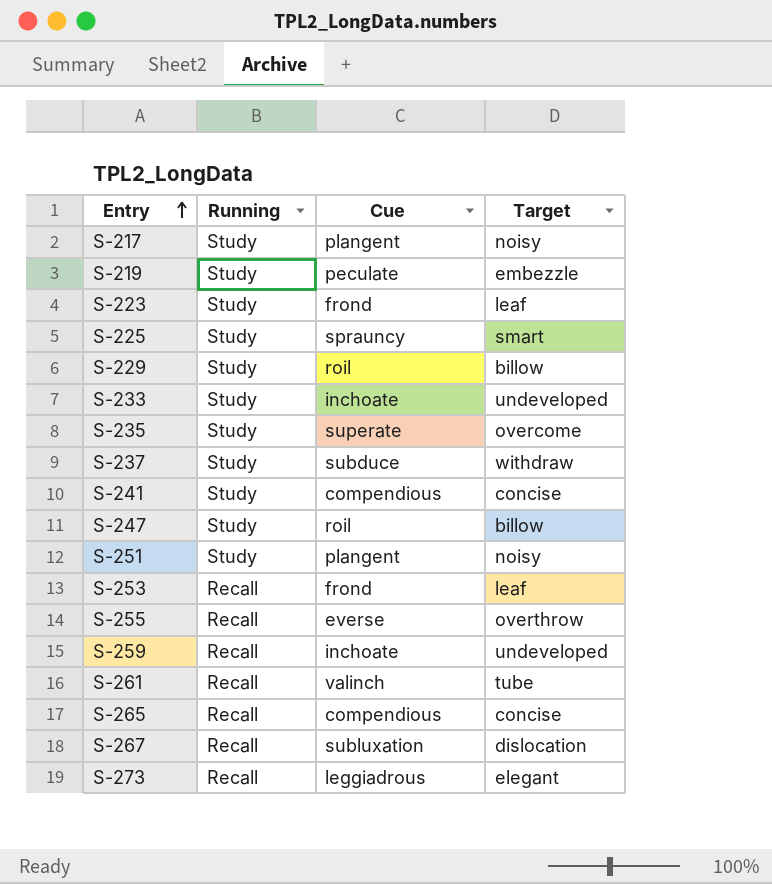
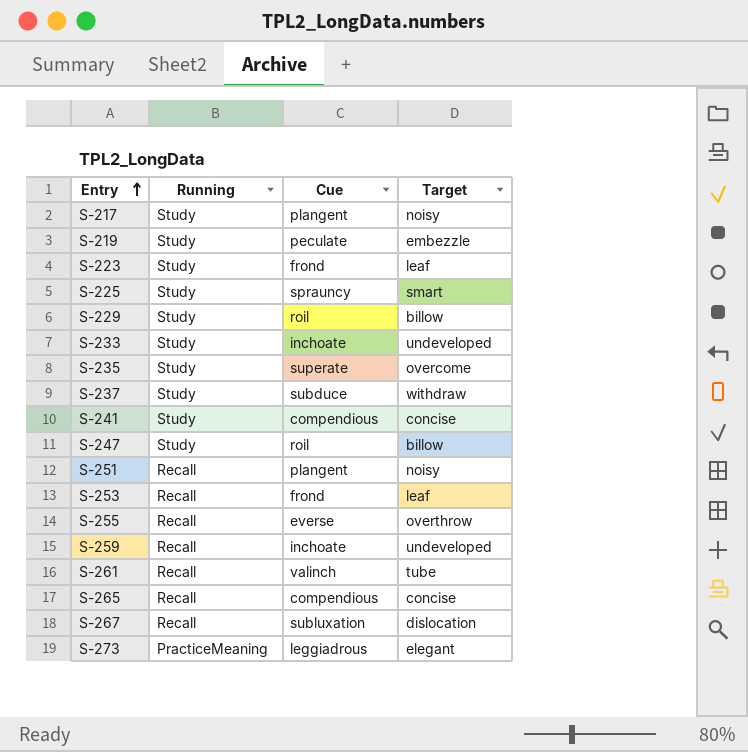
S-251 | Running: Study -> Recall
S-273 | Running: Recall -> PracticeMeaning

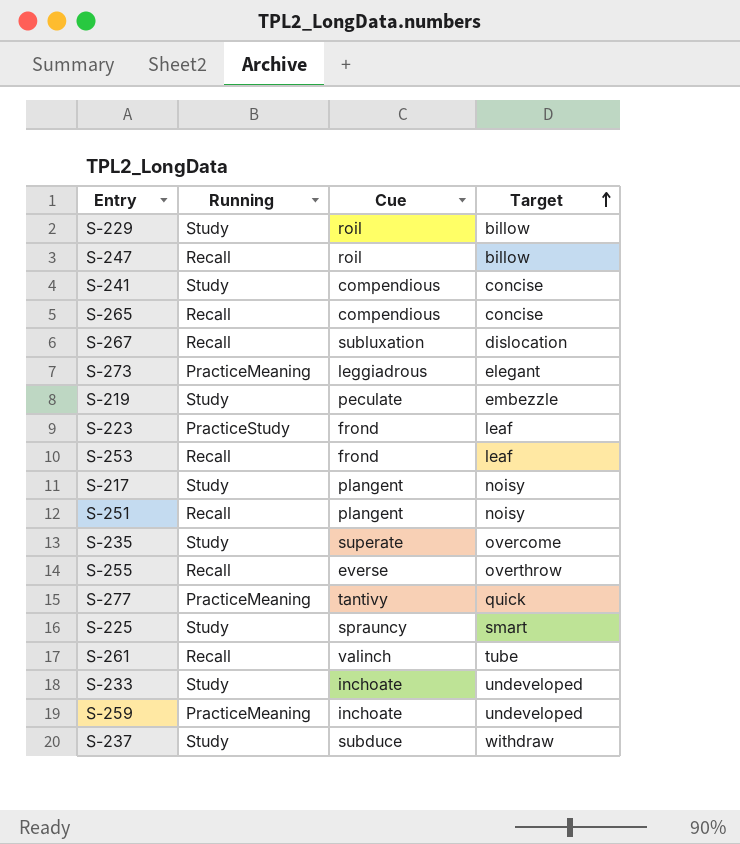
row order: Entry ascending -> Target ascending
S-247 | Running: Study -> Recall
S-223 | Running: Study -> PracticeStudy
row S-277: none -> PracticeMeaning | tantivy | quick
S-259 | Running: Recall -> PracticeMeaning

